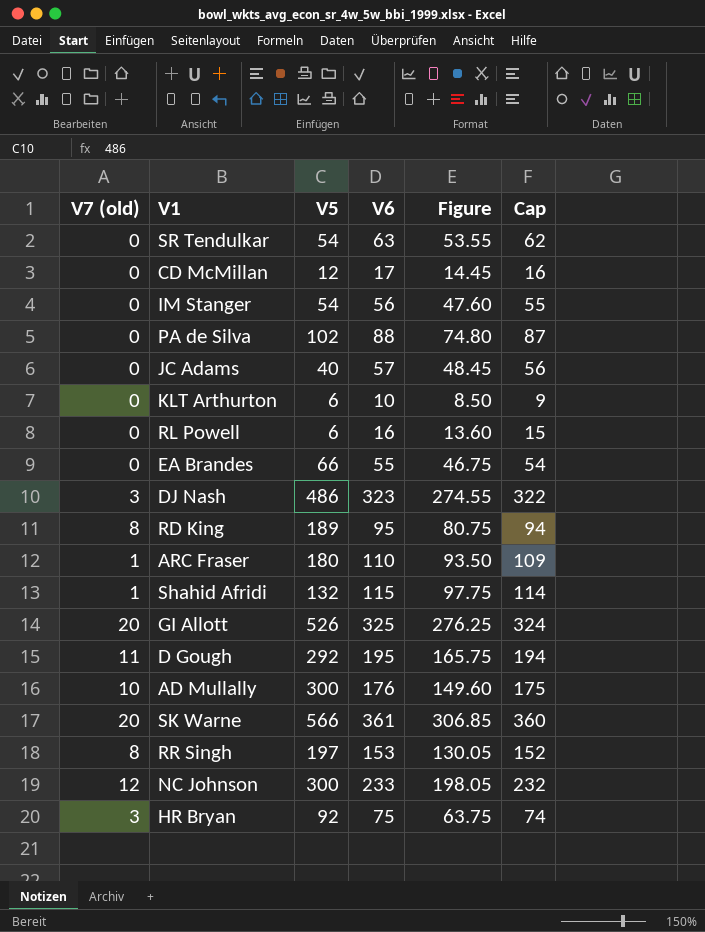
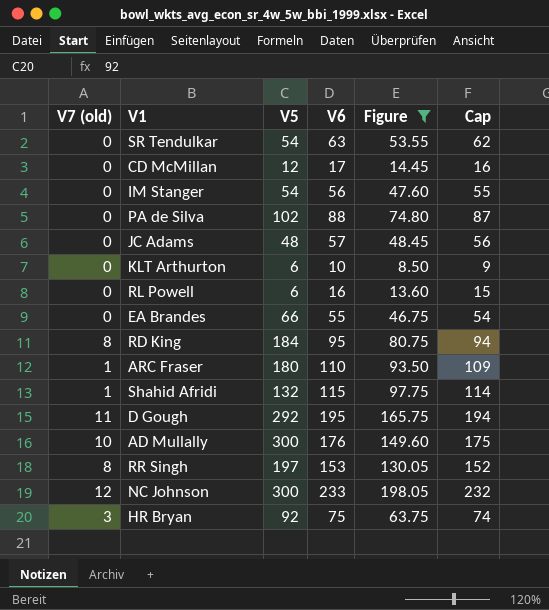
filter: none -> Figure <= 198.05
JC Adams | V5: 40 -> 48
RD King | V5: 189 -> 184

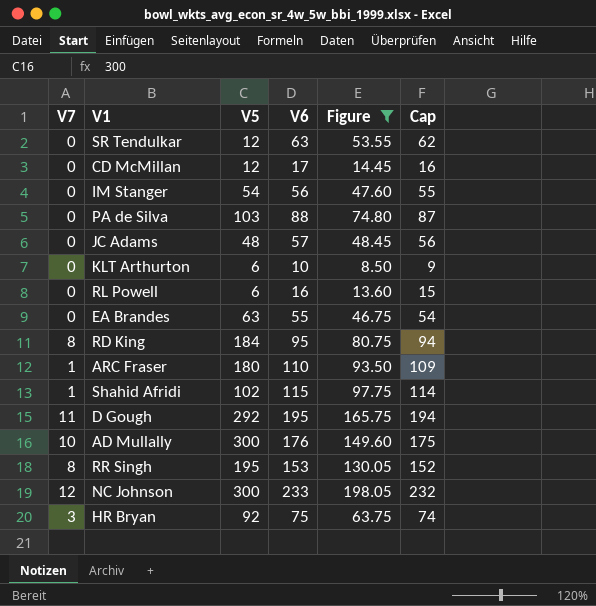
column name: V7 (old) -> V7
SR Tendulkar | V5: 54 -> 12
PA de Silva | V5: 102 -> 103
EA Brandes | V5: 66 -> 63
Shahid Afridi | V5: 132 -> 102
RR Singh | V5: 197 -> 195

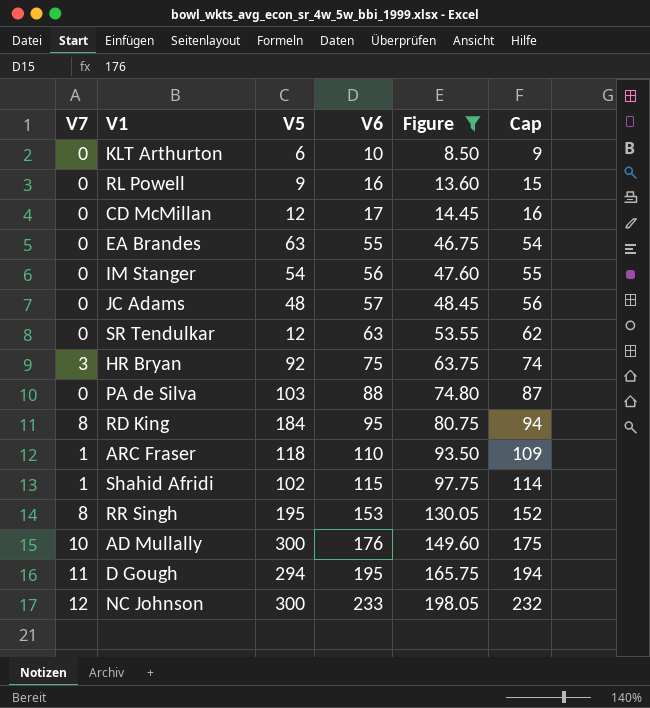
row order: none -> V6 ascending
RL Powell | V5: 6 -> 9
ARC Fraser | V5: 180 -> 118
D Gough | V5: 292 -> 294

